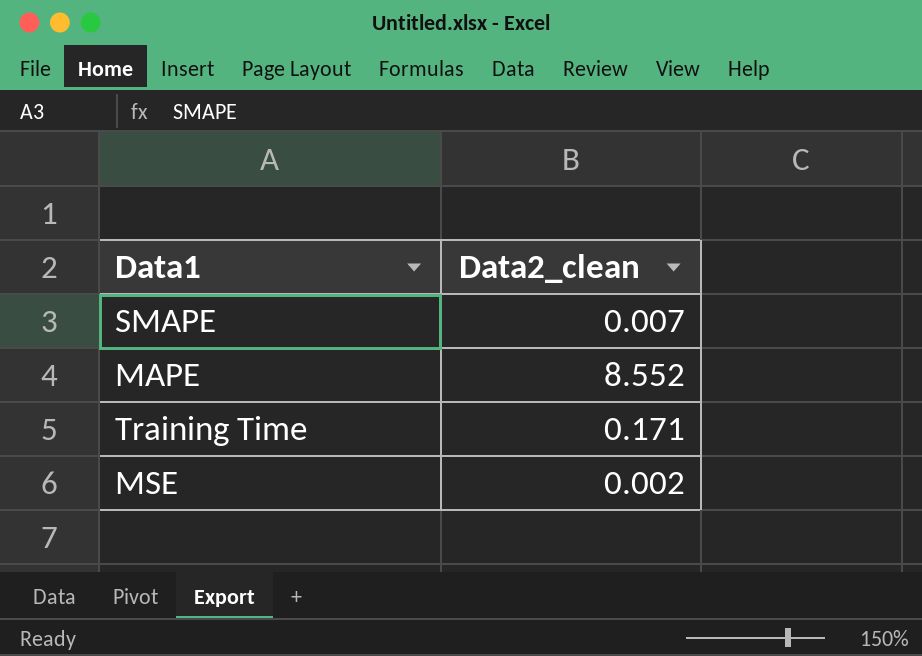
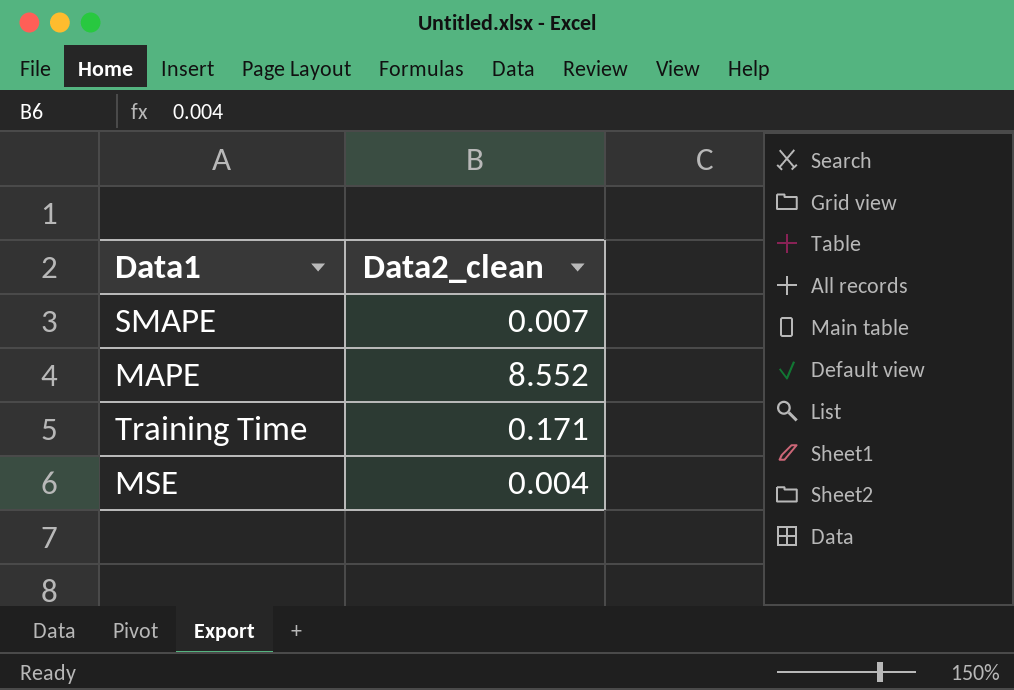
MSE | Data2_clean: 0.002 -> 0.004

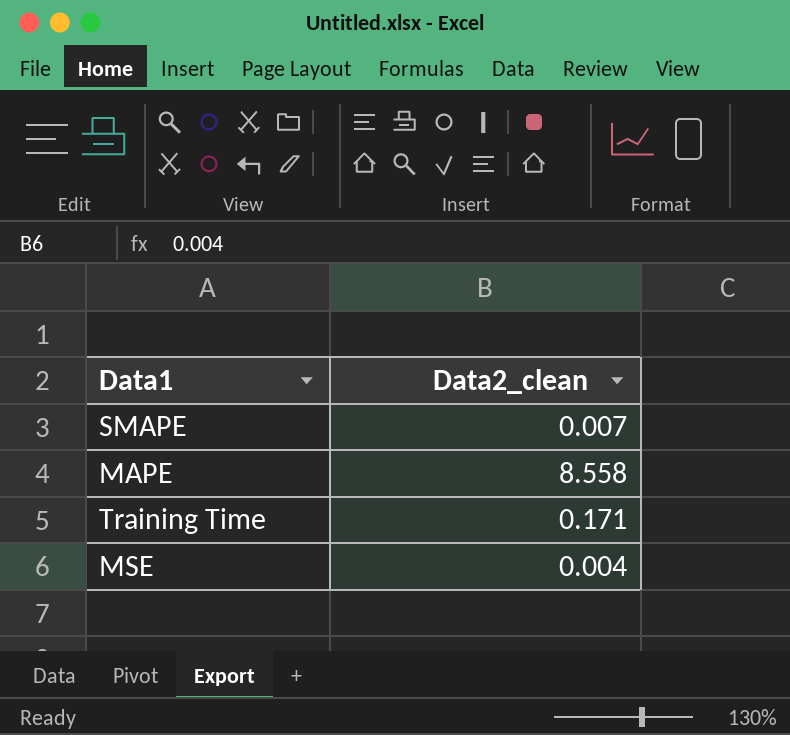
MAPE | Data2_clean: 8.552 -> 8.558

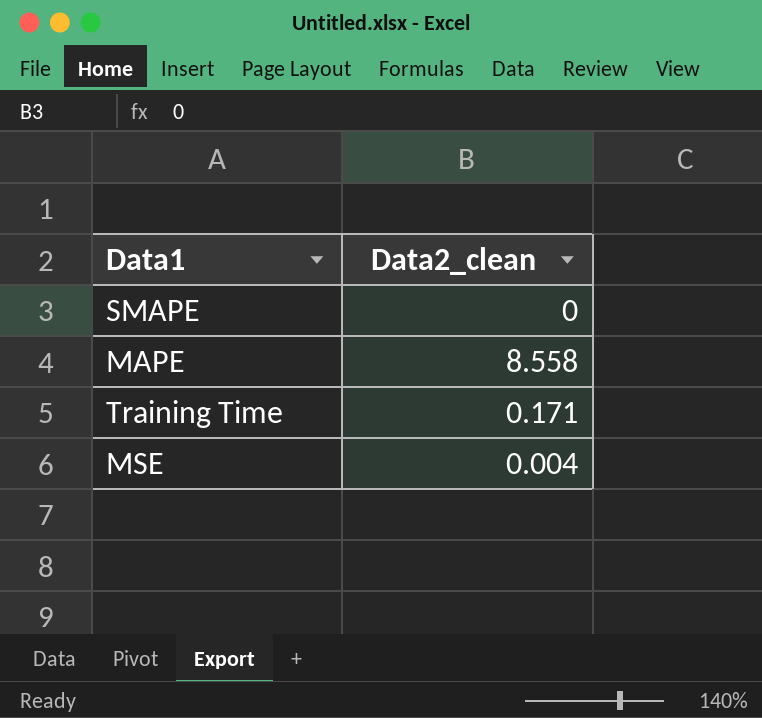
SMAPE | Data2_clean: 0.007 -> 0

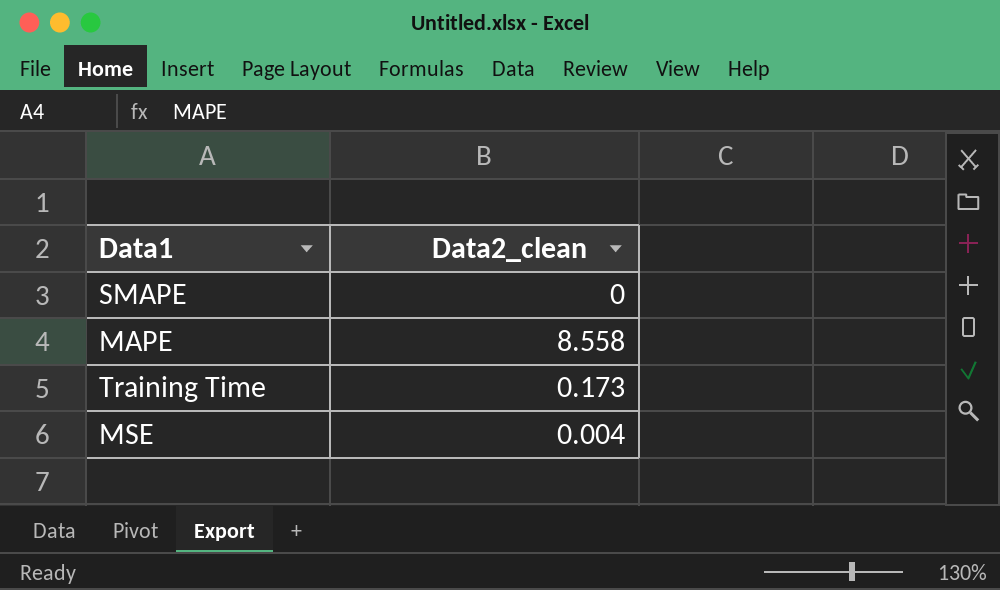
Training Time | Data2_clean: 0.171 -> 0.173

